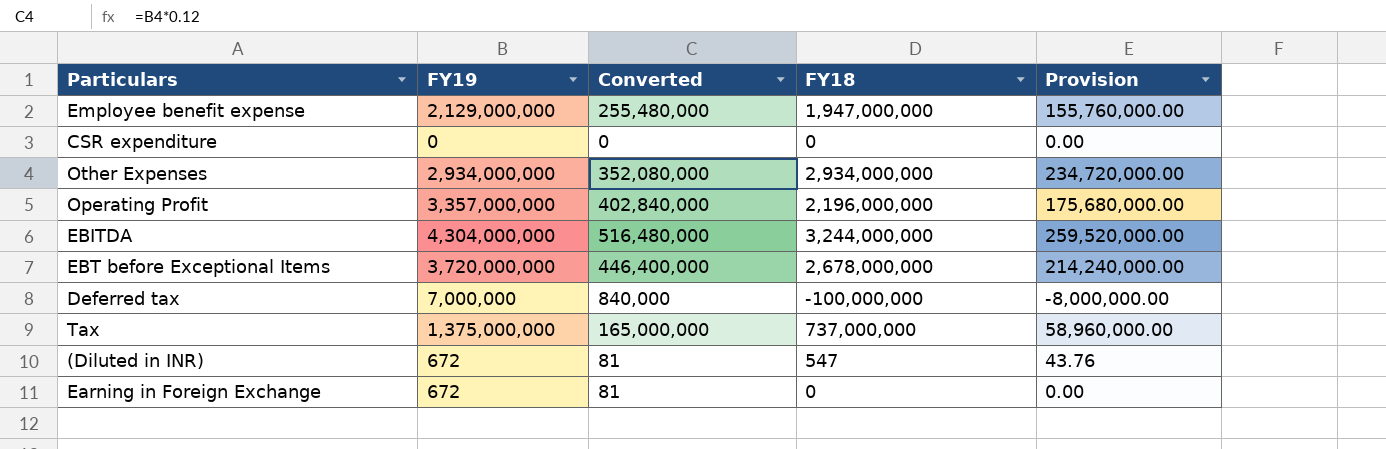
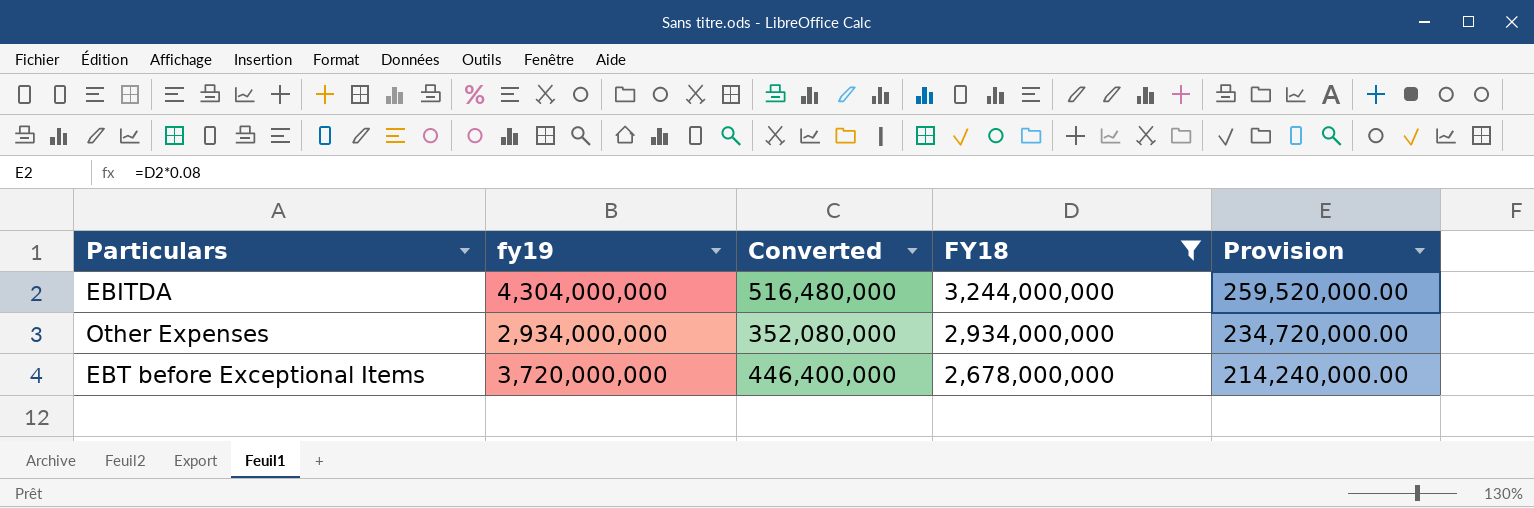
filter: none -> FY18 >= 2,678,000,000
row order: none -> FY18 descending
column name: FY19 -> fy19

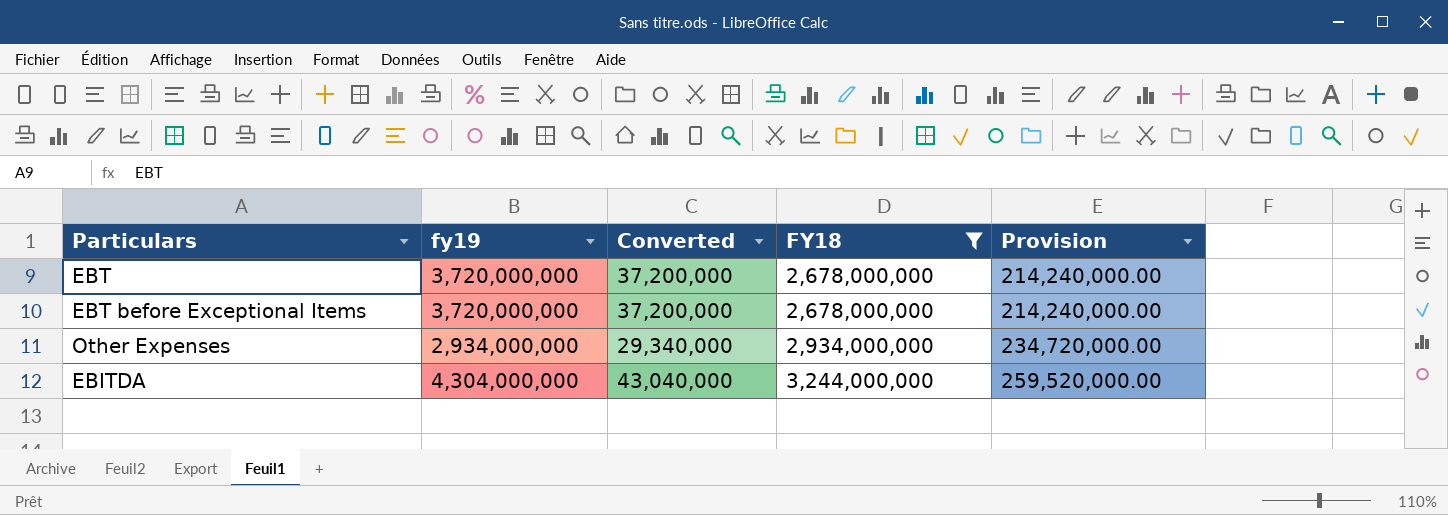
row order: FY18 descending -> FY18 ascending
column Converted | formula: [fy19] * 0.12 -> [fy19] * 0.01
row EBT: none -> 3,720,000,000 | 37,200,000 | 2,678,000,000 | 214,240,000.00

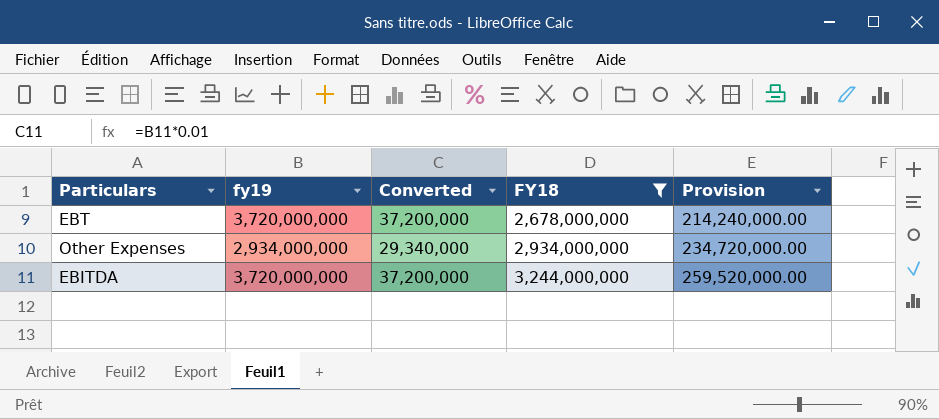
row EBT before Exceptional Items: 3,720,000,000 | 37,200,000 | 2,678,000,000 | 214,240,000.00 -> none
EBITDA | fy19: 4,304,000,000 -> 3,720,000,000
EBITDA | Converted: 43,040,000 -> 37,200,000

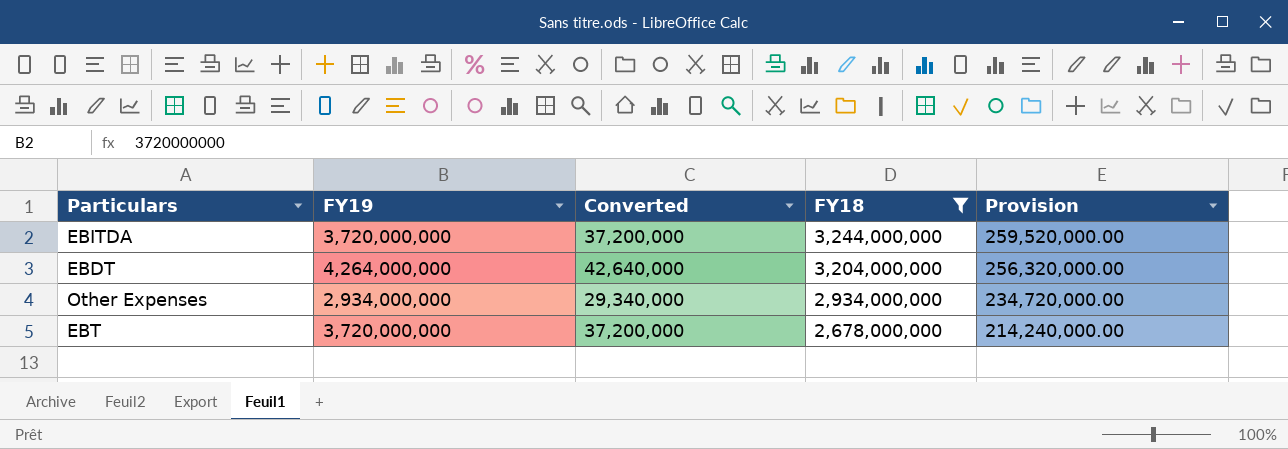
row order: FY18 ascending -> FY18 descending
column name: fy19 -> FY19
row EBDT: none -> 4,264,000,000 | 42,640,000 | 3,204,000,000 | 256,320,000.00

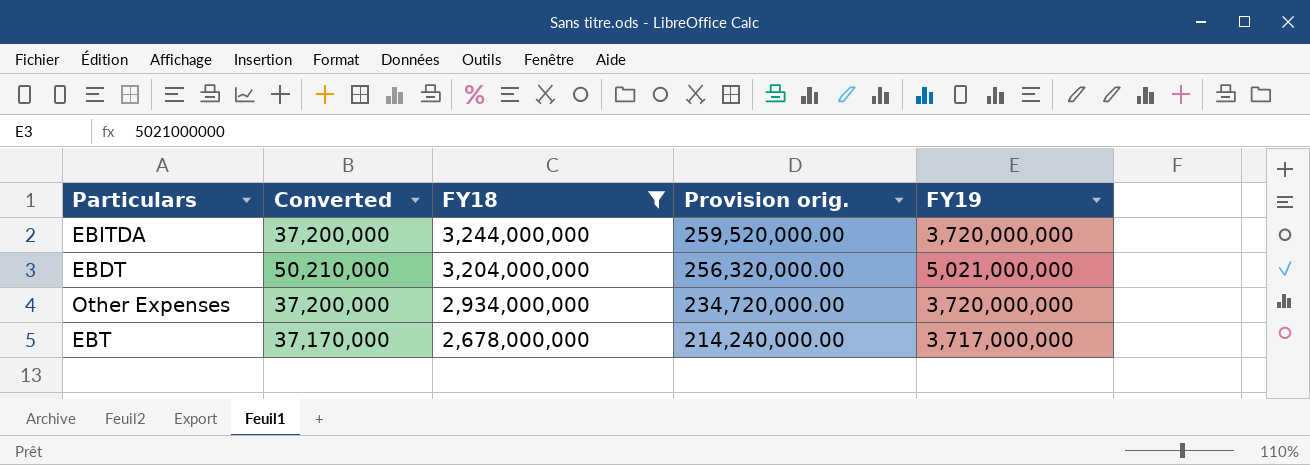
column name: Provision -> Provision orig.
column FY19 | position: 2 -> 5
EBDT | Converted: 42,640,000 -> 50,210,000
EBDT | FY19: 4,264,000,000 -> 5,021,000,000
Other Expenses | Converted: 29,340,000 -> 37,200,000
Other Expenses | FY19: 2,934,000,000 -> 3,720,000,000
EBT | Converted: 37,200,000 -> 37,170,000
EBT | FY19: 3,720,000,000 -> 3,717,000,000

